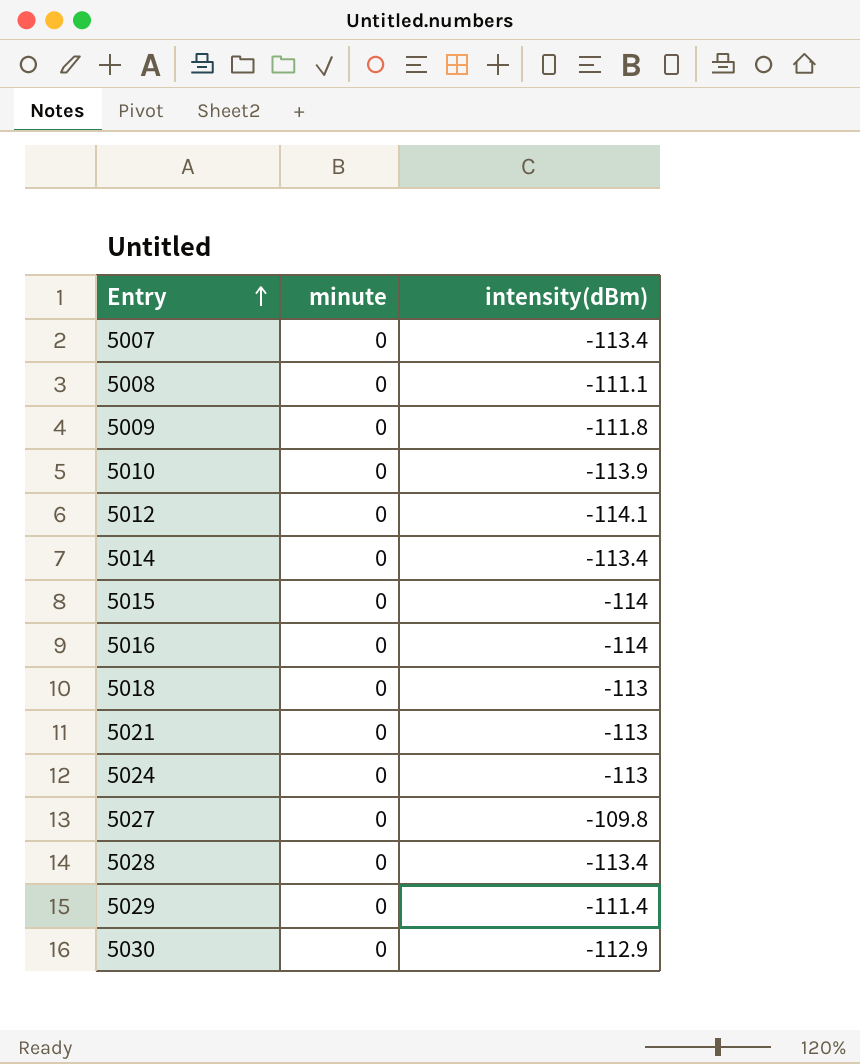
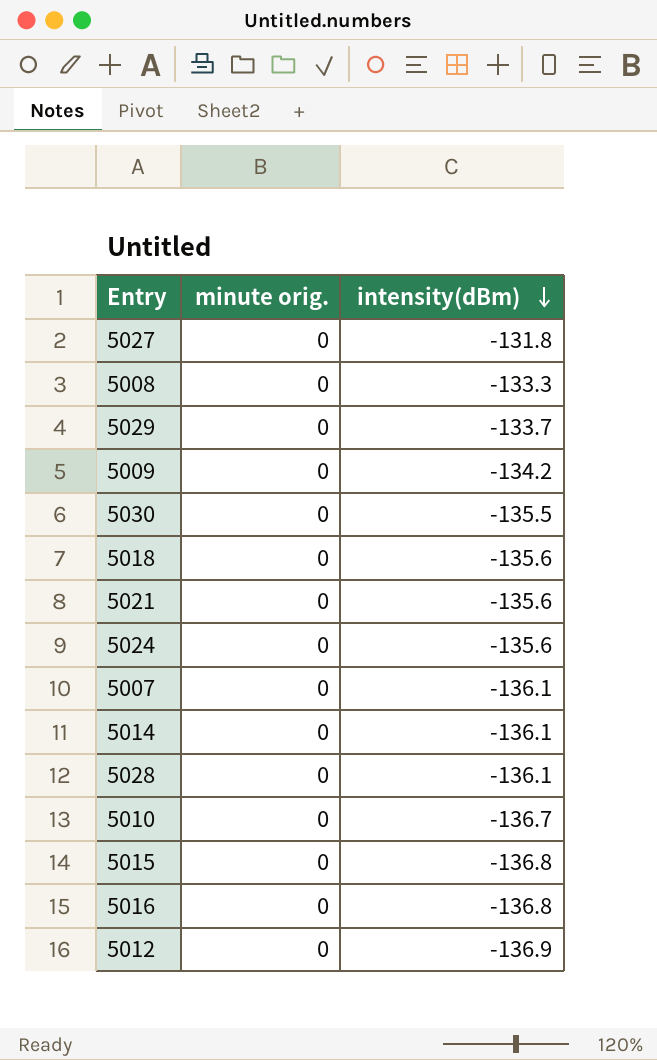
row order: Entry ascending -> intensity(dBm) descending
column name: minute -> minute orig.
5027 | intensity(dBm): -109.8 -> -131.8
5008 | intensity(dBm): -111.1 -> -133.3
5029 | intensity(dBm): -111.4 -> -133.7
5009 | intensity(dBm): -111.8 -> -134.2
5030 | intensity(dBm): -112.9 -> -135.5
5018 | intensity(dBm): -113 -> -135.6
5021 | intensity(dBm): -113 -> -135.6
5024 | intensity(dBm): -113 -> -135.6
5007 | intensity(dBm): -113.4 -> -136.1
5014 | intensity(dBm): -113.4 -> -136.1
5028 | intensity(dBm): -113.4 -> -136.1
5010 | intensity(dBm): -113.9 -> -136.7
5015 | intensity(dBm): -114 -> -136.8
5016 | intensity(dBm): -114 -> -136.8
5012 | intensity(dBm): -114.1 -> -136.9

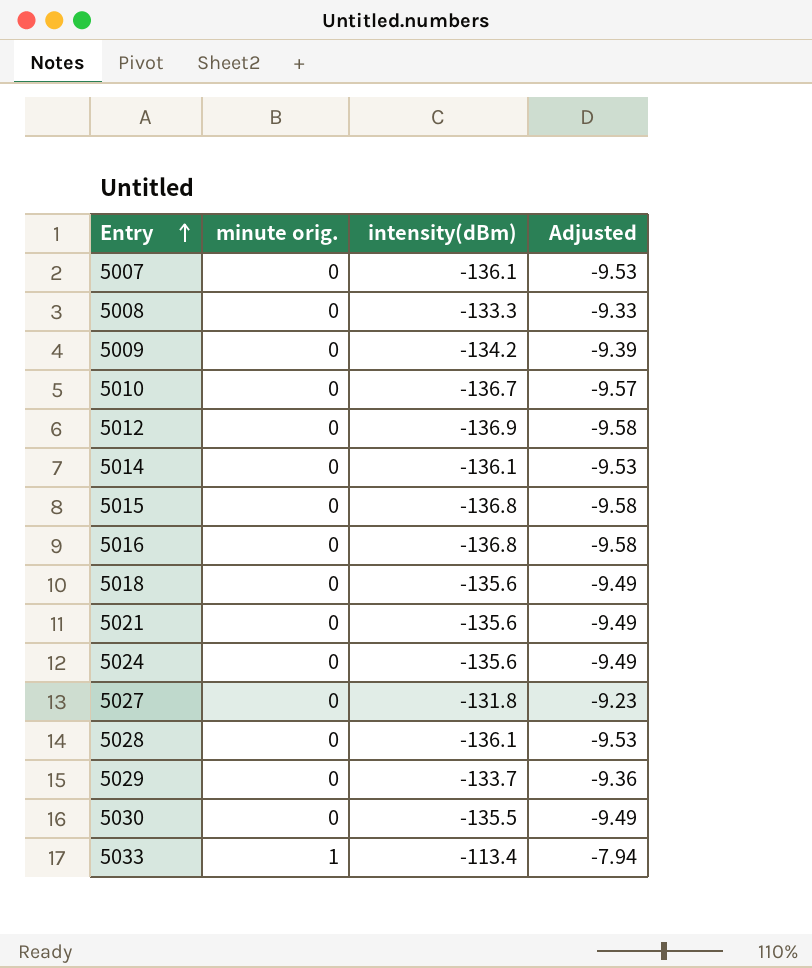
row order: intensity(dBm) descending -> Entry ascending
column Adjusted | formula: none -> [intensity(dBm)] * 0.07
row 5033: none -> 1 | -113.4 | -7.94

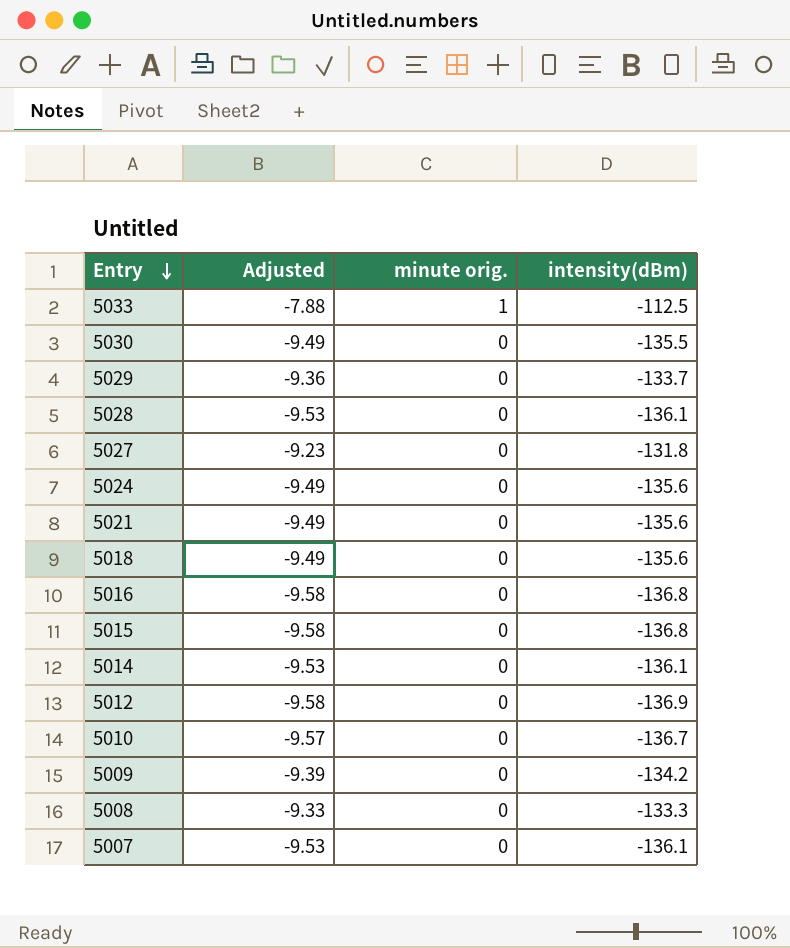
row order: Entry ascending -> Entry descending
column Adjusted | position: 4 -> 2
5033 | Adjusted: -7.94 -> -7.88
5033 | intensity(dBm): -113.4 -> -112.5

